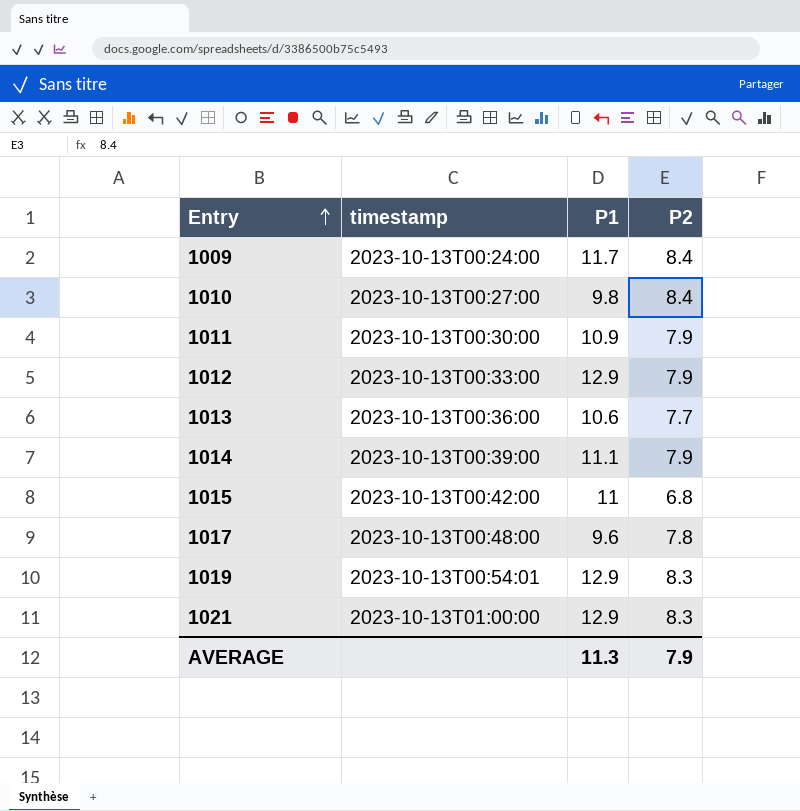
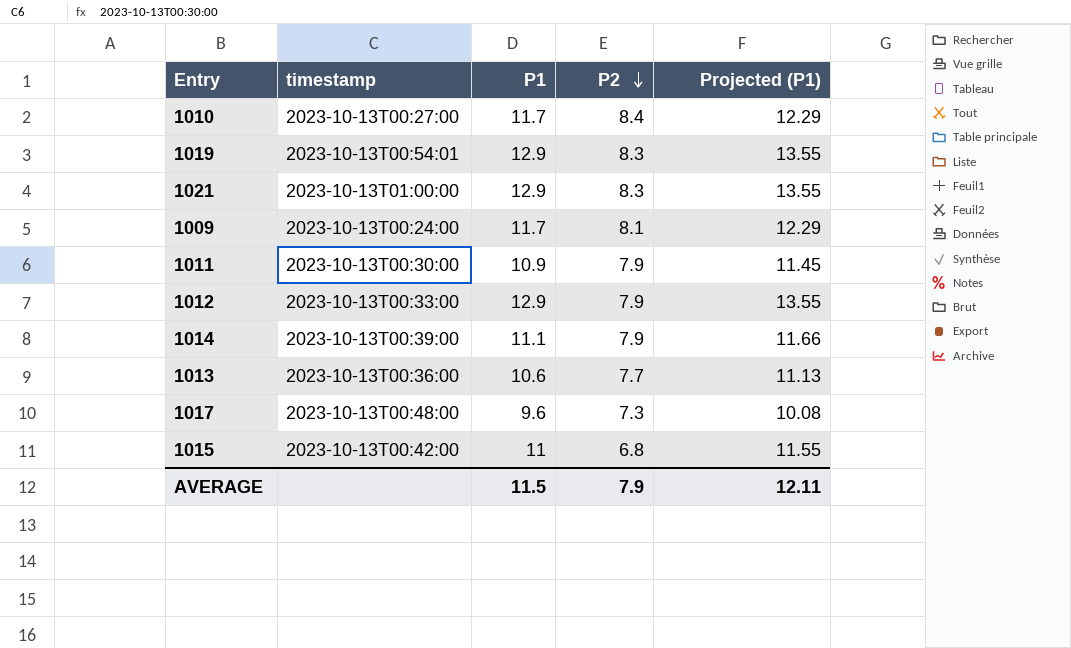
row order: Entry ascending -> P2 descending
column Projected (P1) | formula: none -> [P1] * 1.05
1010 | P1: 9.8 -> 11.7
1009 | P2: 8.4 -> 8.1
1017 | P2: 7.8 -> 7.3
AVERAGE | P1: 11.3 -> 11.5

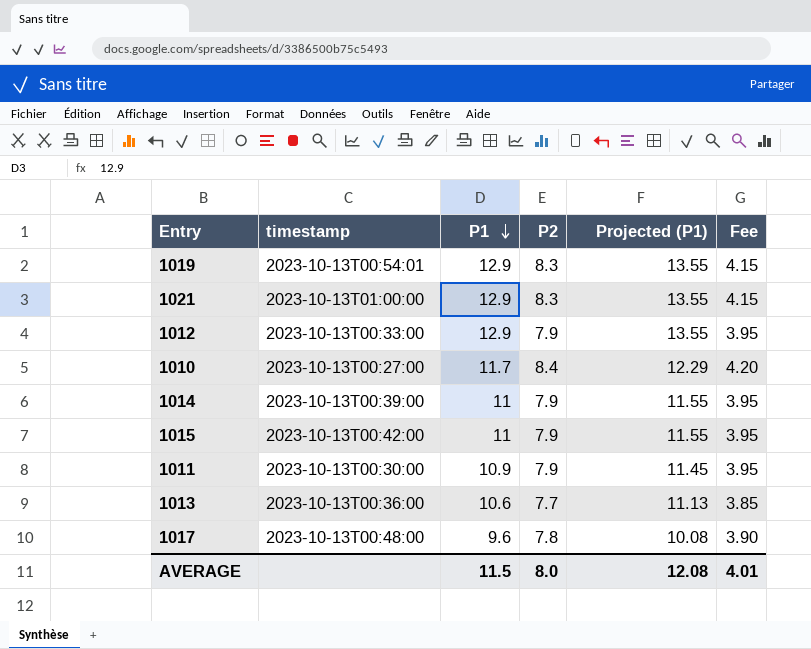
row order: P2 descending -> P1 descending
column Fee | formula: none -> [P2] * 0.5
row 1009: 2023-10-13T00:24:00 | 11.7 | 8.1 | 12.29 -> none
1014 | P1: 11.1 -> 11
1014 | Projected (P1): 11.66 -> 11.55
1015 | P2: 6.8 -> 7.9
1017 | P2: 7.3 -> 7.8
AVERAGE | P2: 7.9 -> 8.0
AVERAGE | Projected (P1): 12.11 -> 12.08

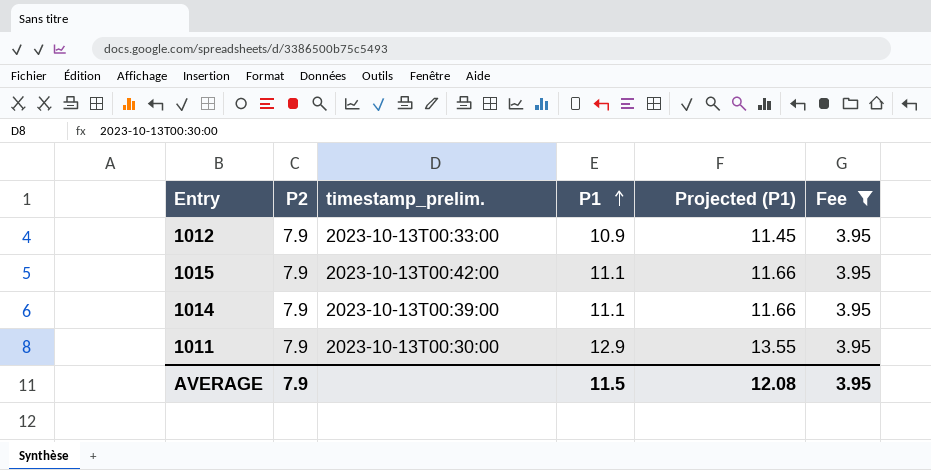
filter: none -> Fee = 3.95
row order: P1 descending -> P1 ascending
column P2 | position: 4 -> 2
column name: timestamp -> timestamp_prelim.
1012 | P1: 12.9 -> 10.9
1012 | Projected (P1): 13.55 -> 11.45
1015 | P1: 11 -> 11.1
1015 | Projected (P1): 11.55 -> 11.66
1014 | P1: 11 -> 11.1
1014 | Projected (P1): 11.55 -> 11.66
1011 | P1: 10.9 -> 12.9
1011 | Projected (P1): 11.45 -> 13.55
AVERAGE | P2: 8.0 -> 7.9
AVERAGE | Fee: 4.01 -> 3.95

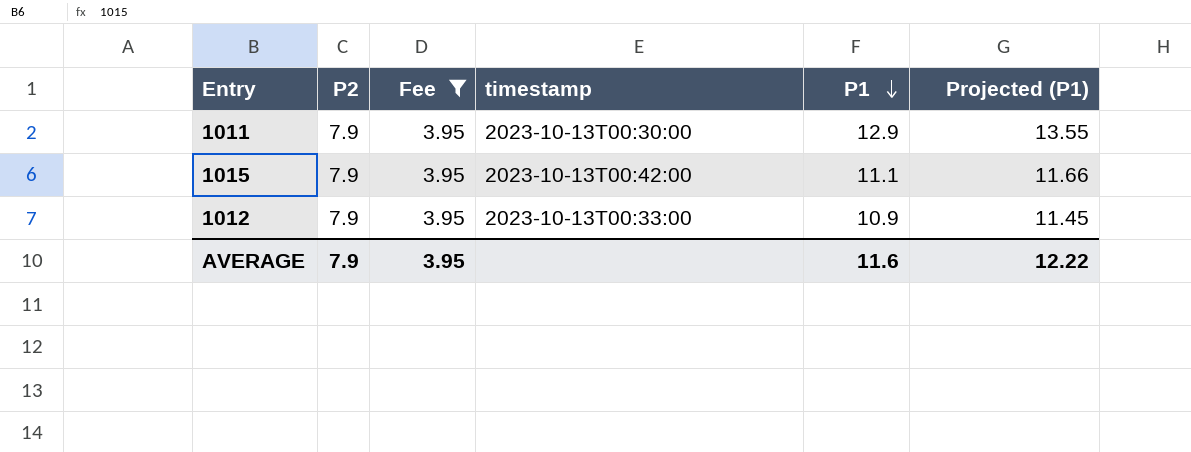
row order: P1 ascending -> P1 descending
column Fee | position: 6 -> 3
column name: timestamp_prelim. -> timestamp
row 1014: 7.9 | 2023-10-13T00:39:00 | 11.1 | 11.66 | 3.95 -> none
AVERAGE | P1: 11.5 -> 11.6
AVERAGE | Projected (P1): 12.08 -> 12.22

